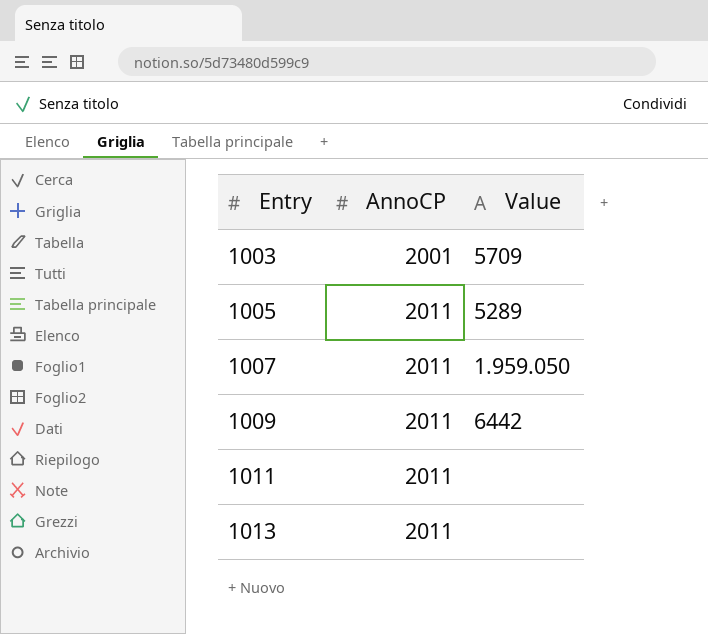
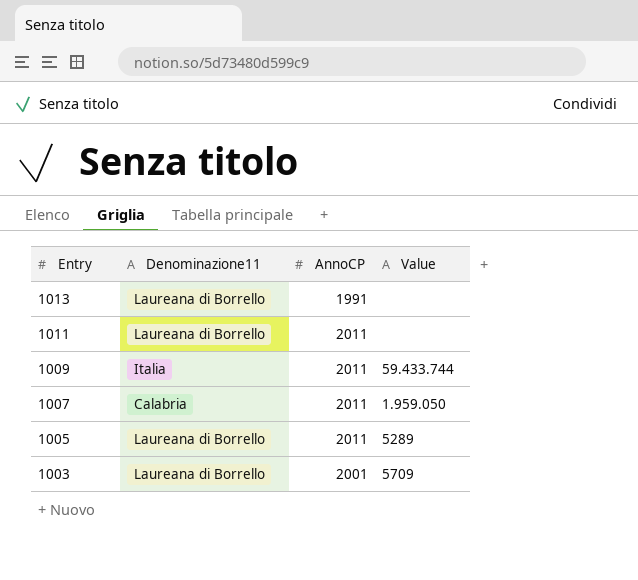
row order: Entry ascending -> Entry descending
column Denominazione11 | position: none -> 2
1013 | AnnoCP: 2011 -> 1991
1009 | Value: 6442 -> 59.433.744

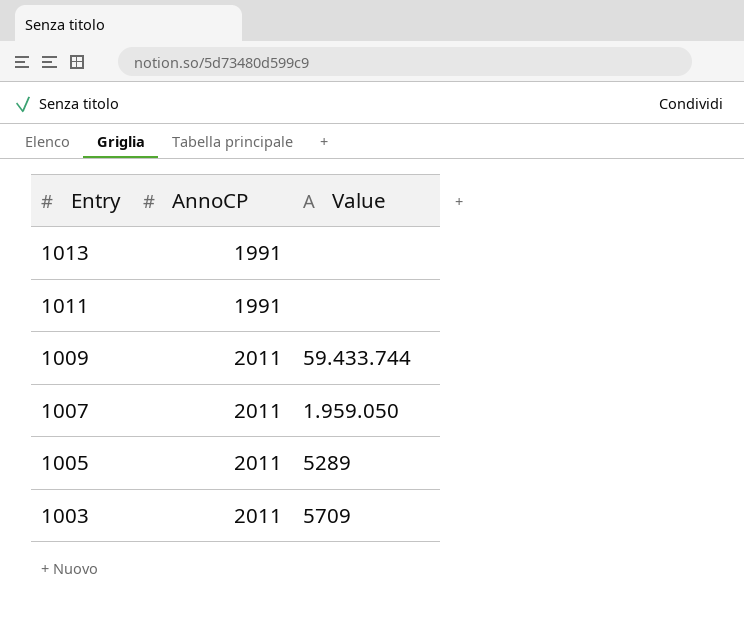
column Denominazione11 | position: 2 -> none
1011 | AnnoCP: 2011 -> 1991
1003 | AnnoCP: 2001 -> 2011

